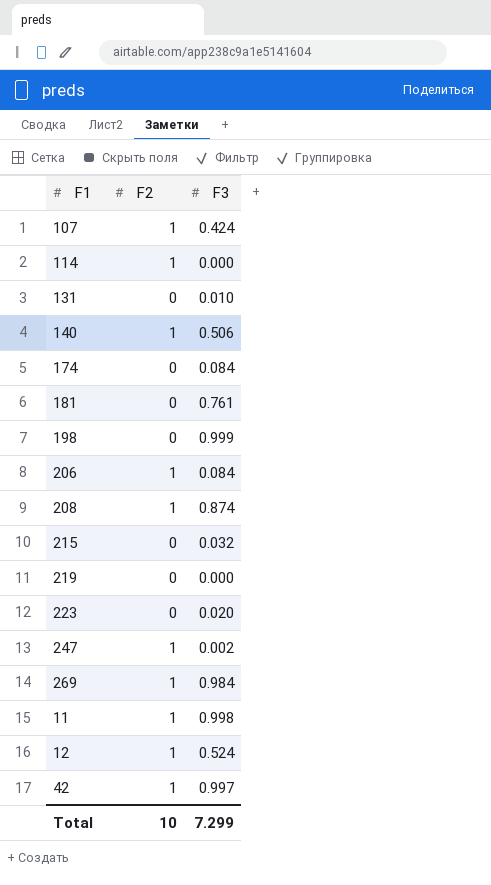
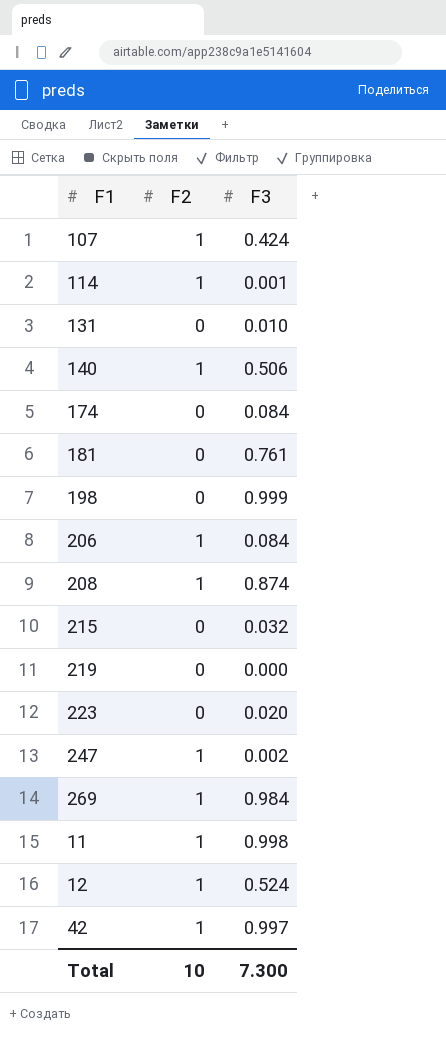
114 | F3: 0.000 -> 0.001
Total | F3: 7.299 -> 7.300

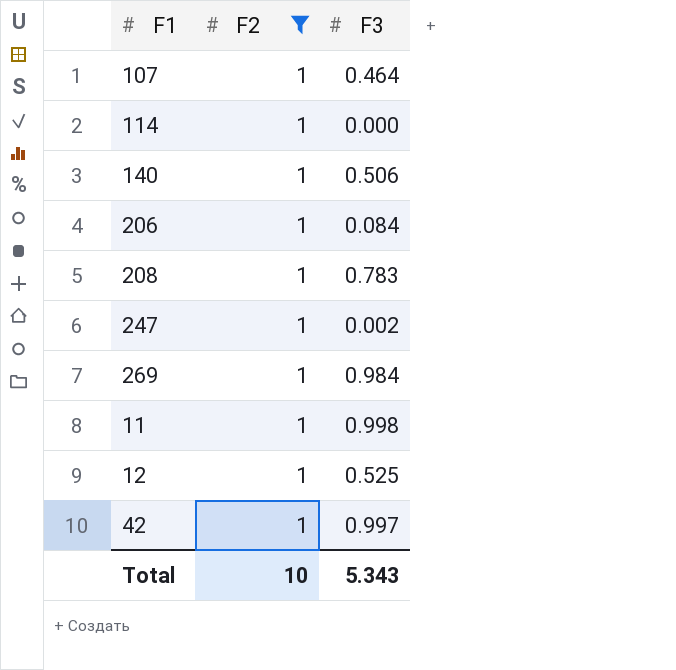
filter: none -> F2 = 1
107 | F3: 0.424 -> 0.464
114 | F3: 0.001 -> 0.000
208 | F3: 0.874 -> 0.783
12 | F3: 0.524 -> 0.525
Total | F3: 7.300 -> 5.343

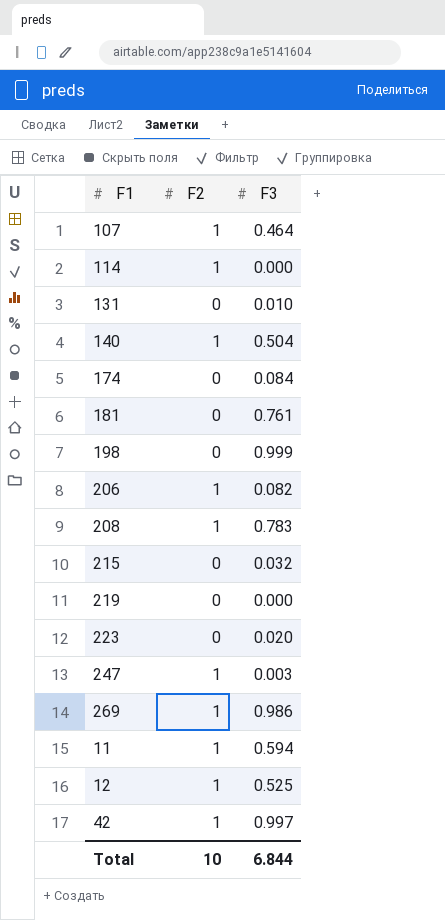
filter: F2 = 1 -> none
140 | F3: 0.506 -> 0.504
206 | F3: 0.084 -> 0.082
247 | F3: 0.002 -> 0.003
269 | F3: 0.984 -> 0.986
11 | F3: 0.998 -> 0.594
Total | F3: 5.343 -> 6.844

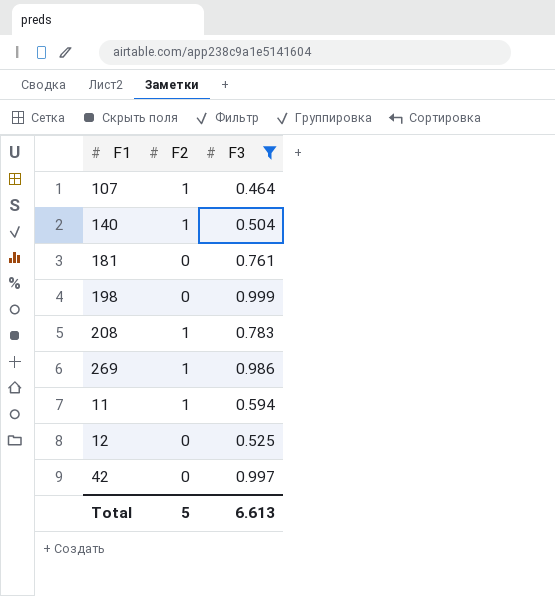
filter: none -> F3 >= 0.464
12 | F2: 1 -> 0
42 | F2: 1 -> 0
Total | F2: 10 -> 5
Total | F3: 6.844 -> 6.613

